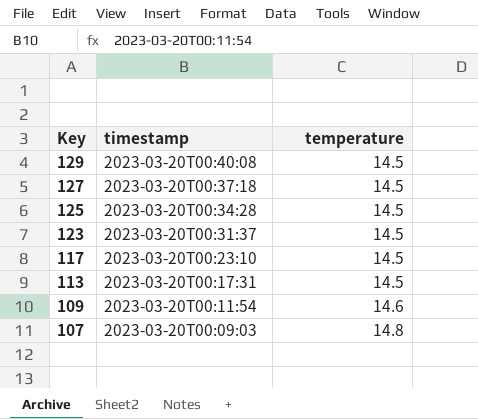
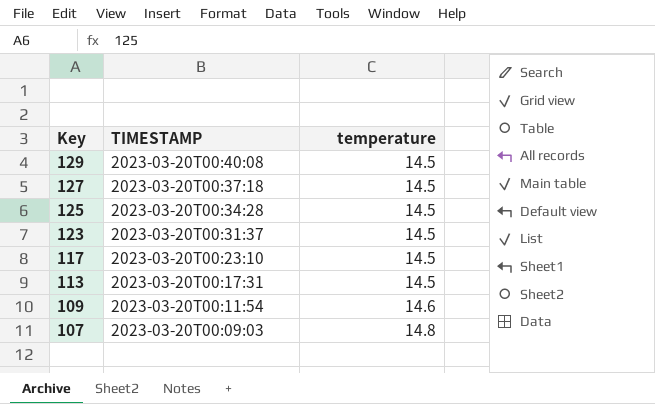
column name: timestamp -> TIMESTAMP

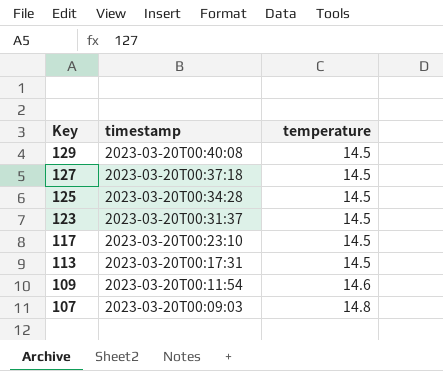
column name: TIMESTAMP -> timestamp

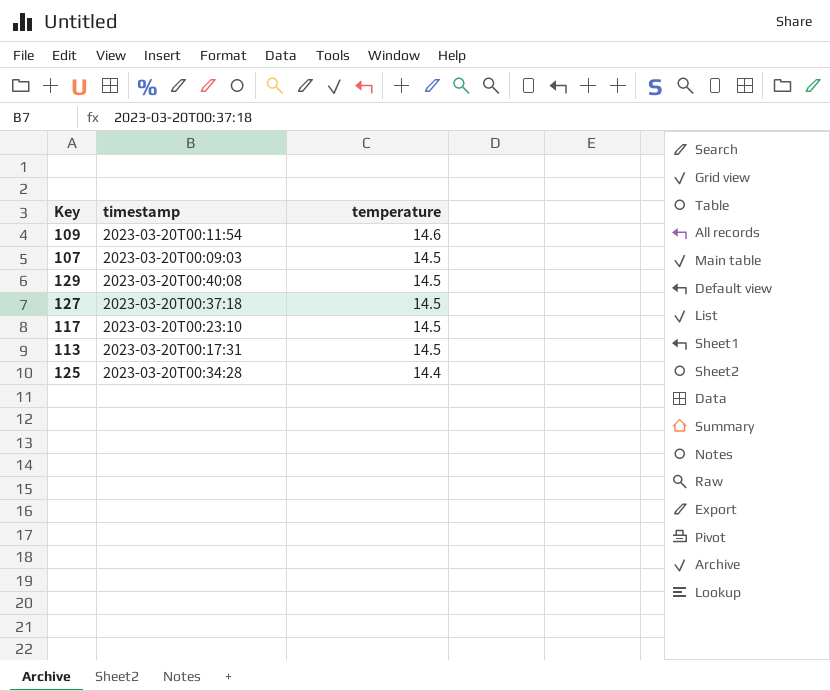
row order: Key descending -> temperature descending
row 123: 2023-03-20T00:31:37 | 14.5 -> none
107 | temperature: 14.8 -> 14.5
125 | temperature: 14.5 -> 14.4

